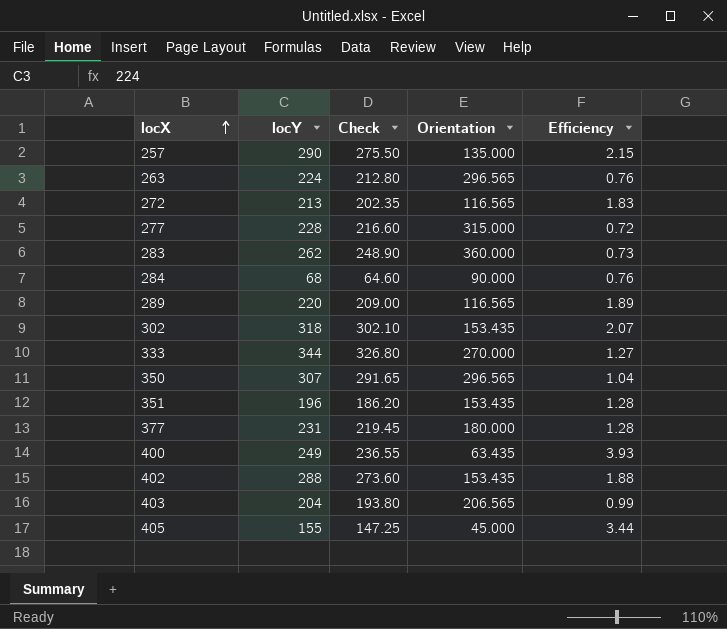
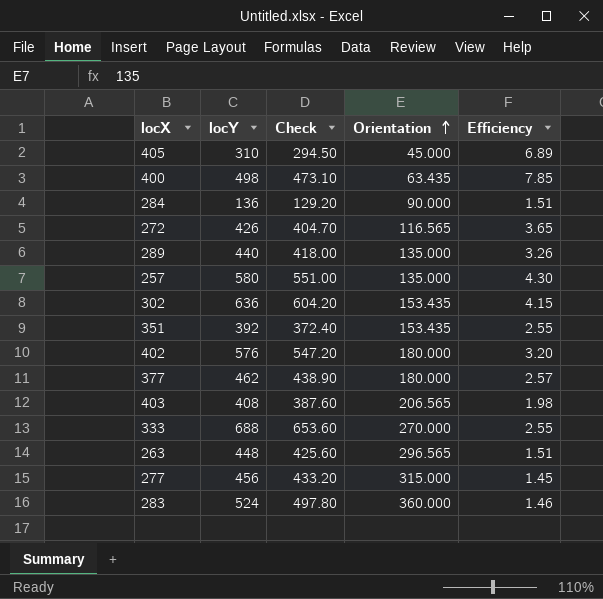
row order: locX ascending -> Orientation ascending
row 350: 307 | 291.65 | 296.565 | 1.04 -> none
405 | locY: 155 -> 310
405 | Check: 147.25 -> 294.50
405 | Efficiency: 3.44 -> 6.89
400 | locY: 249 -> 498
400 | Check: 236.55 -> 473.10
400 | Efficiency: 3.93 -> 7.85
284 | locY: 68 -> 136
284 | Check: 64.60 -> 129.20
284 | Efficiency: 0.76 -> 1.51
272 | locY: 213 -> 426
272 | Check: 202.35 -> 404.70
272 | Efficiency: 1.83 -> 3.65
289 | locY: 220 -> 440
289 | Check: 209.00 -> 418.00
289 | Orientation: 116.565 -> 135.000
289 | Efficiency: 1.89 -> 3.26
257 | locY: 290 -> 580
257 | Check: 275.50 -> 551.00
257 | Efficiency: 2.15 -> 4.30
302 | locY: 318 -> 636
302 | Check: 302.10 -> 604.20
302 | Efficiency: 2.07 -> 4.15
351 | locY: 196 -> 392
351 | Check: 186.20 -> 372.40
351 | Efficiency: 1.28 -> 2.55
402 | locY: 288 -> 576
402 | Check: 273.60 -> 547.20
402 | Orientation: 153.435 -> 180.000
402 | Efficiency: 1.88 -> 3.20
377 | locY: 231 -> 462
377 | Check: 219.45 -> 438.90
377 | Efficiency: 1.28 -> 2.57
403 | locY: 204 -> 408
403 | Check: 193.80 -> 387.60
403 | Efficiency: 0.99 -> 1.98
333 | locY: 344 -> 688
333 | Check: 326.80 -> 653.60
333 | Efficiency: 1.27 -> 2.55
263 | locY: 224 -> 448
263 | Check: 212.80 -> 425.60
263 | Efficiency: 0.76 -> 1.51
277 | locY: 228 -> 456
277 | Check: 216.60 -> 433.20
277 | Efficiency: 0.72 -> 1.45
283 | locY: 262 -> 524
283 | Check: 248.90 -> 497.80
283 | Efficiency: 0.73 -> 1.46

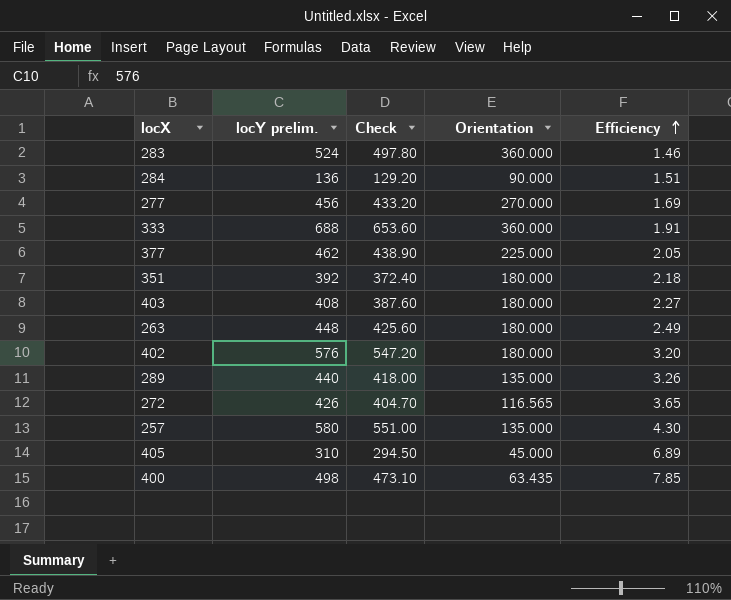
row order: Orientation ascending -> Efficiency ascending
column name: locY -> locY prelim.
row 302: 636 | 604.20 | 153.435 | 4.15 -> none
277 | Orientation: 315.000 -> 270.000
277 | Efficiency: 1.45 -> 1.69
333 | Orientation: 270.000 -> 360.000
333 | Efficiency: 2.55 -> 1.91
377 | Orientation: 180.000 -> 225.000
377 | Efficiency: 2.57 -> 2.05
351 | Orientation: 153.435 -> 180.000
351 | Efficiency: 2.55 -> 2.18
403 | Orientation: 206.565 -> 180.000
403 | Efficiency: 1.98 -> 2.27
263 | Orientation: 296.565 -> 180.000
263 | Efficiency: 1.51 -> 2.49

